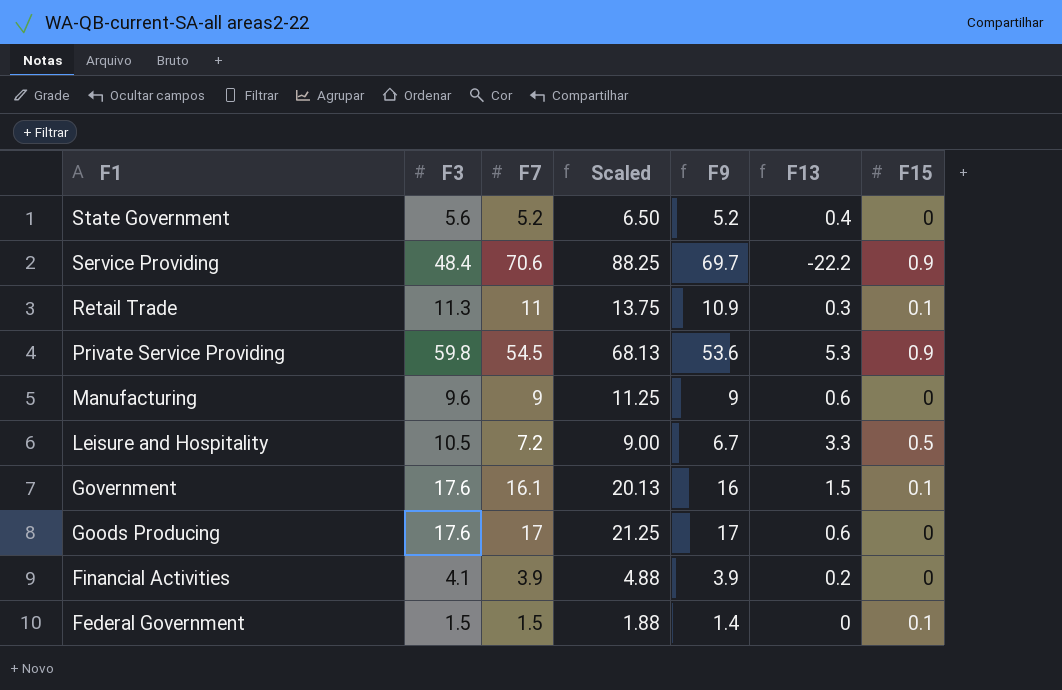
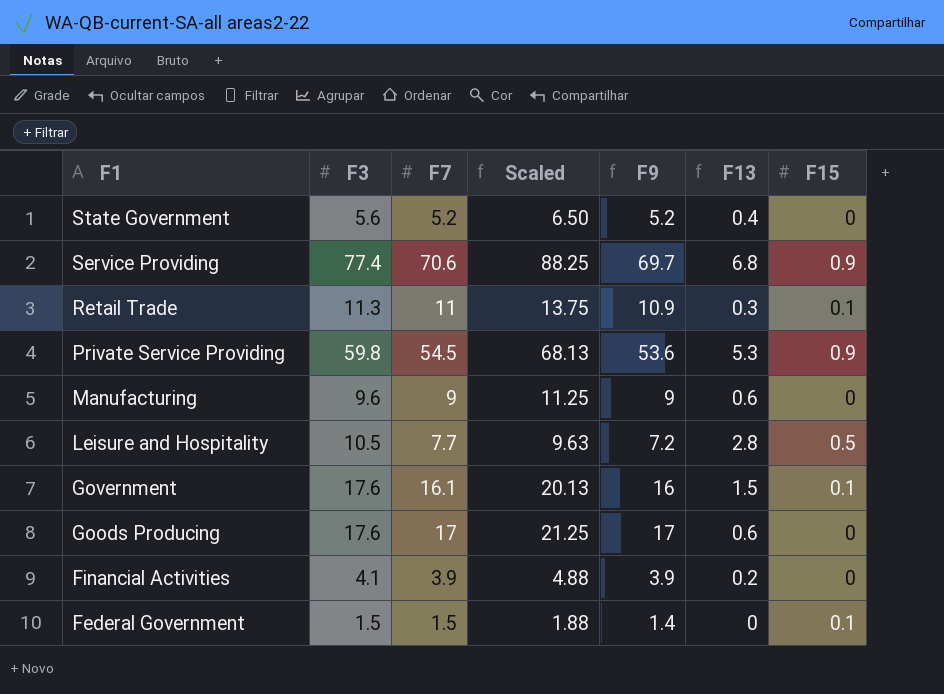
Service Providing | F3: 48.4 -> 77.4
Service Providing | F13: -22.2 -> 6.8
Leisure and Hospitality | F7: 7.2 -> 7.7
Leisure and Hospitality | Scaled: 9.00 -> 9.63
Leisure and Hospitality | F9: 6.7 -> 7.2
Leisure and Hospitality | F13: 3.3 -> 2.8

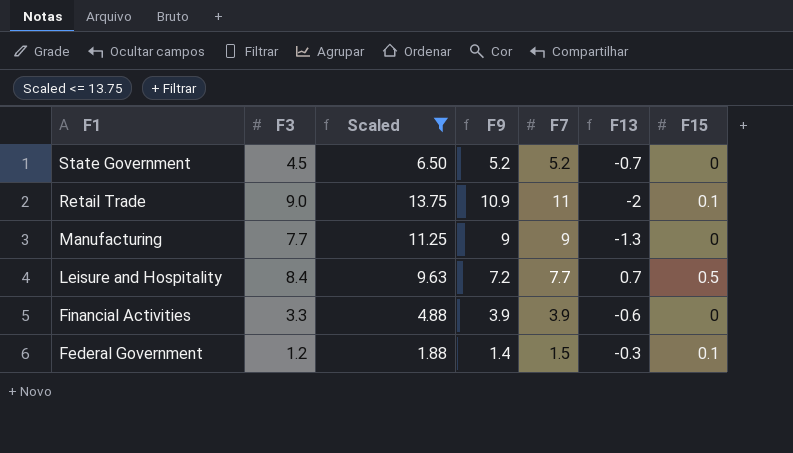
filter: none -> Scaled <= 13.75
column F7 | position: 3 -> 5
State Government | F3: 5.6 -> 4.5
State Government | F13: 0.4 -> -0.7
Retail Trade | F3: 11.3 -> 9.0
Retail Trade | F13: 0.3 -> -2
Manufacturing | F3: 9.6 -> 7.7
Manufacturing | F13: 0.6 -> -1.3
Leisure and Hospitality | F3: 10.5 -> 8.4
Leisure and Hospitality | F13: 2.8 -> 0.7
Financial Activities | F3: 4.1 -> 3.3
Financial Activities | F13: 0.2 -> -0.6
Federal Government | F3: 1.5 -> 1.2
Federal Government | F13: 0 -> -0.3

